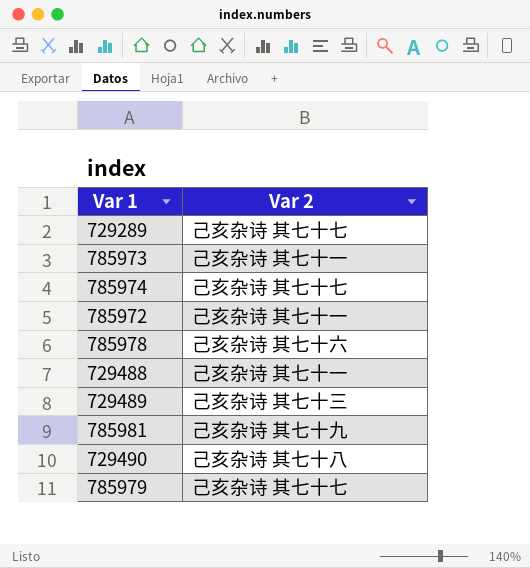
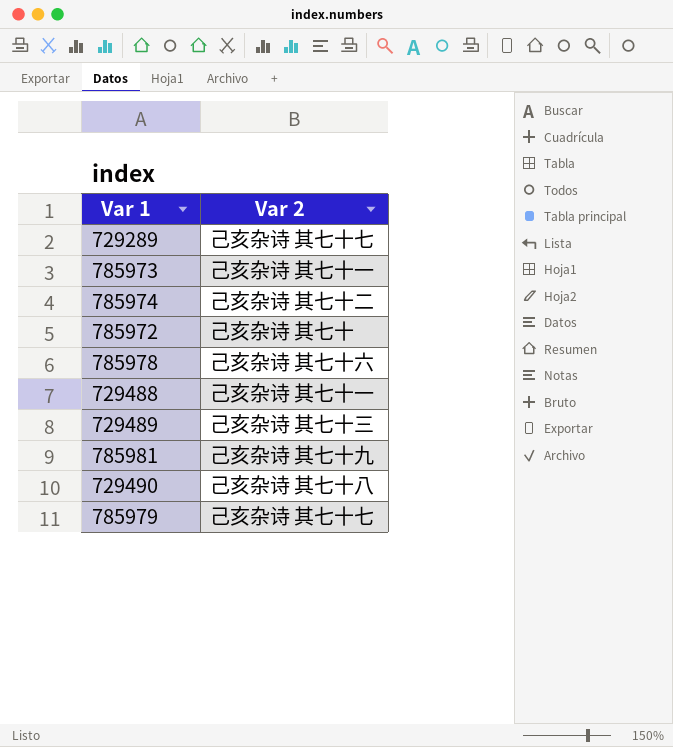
785974 | Var 2: 己亥杂诗 其七十七 -> 己亥杂诗 其七十二
785972 | Var 2: 己亥杂诗 其七十一 -> 己亥杂诗 其七十

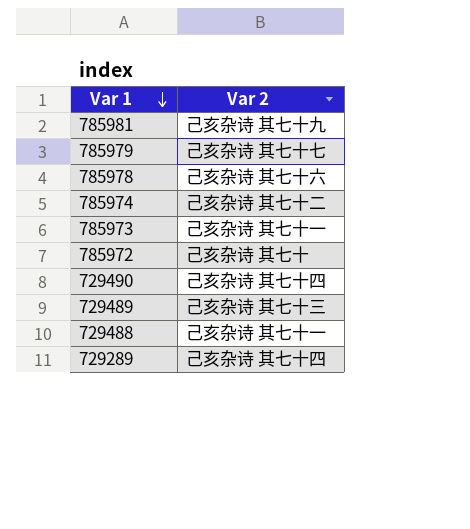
row order: none -> Var 1 descending
729490 | Var 2: 己亥杂诗 其七十八 -> 己亥杂诗 其七十四
729289 | Var 2: 己亥杂诗 其七十七 -> 己亥杂诗 其七十四

